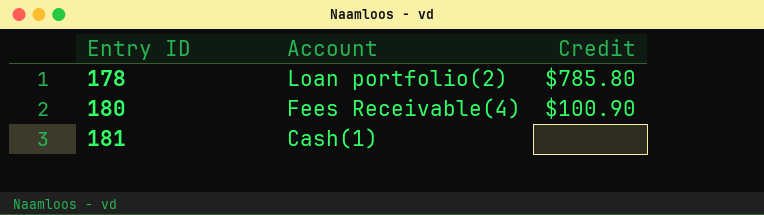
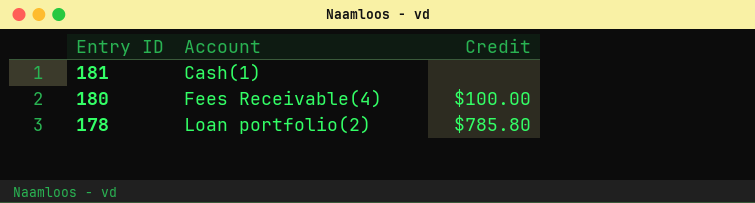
row order: Entry ID ascending -> Entry ID descending
180 | Credit: $100.90 -> $100.00

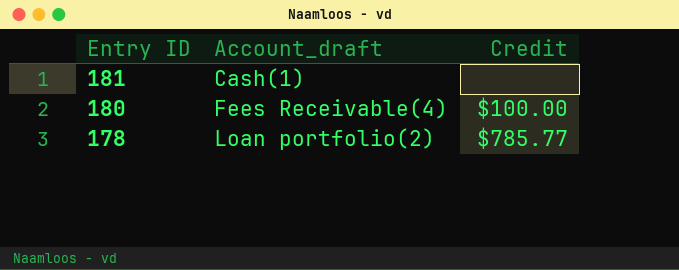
column name: Account -> Account_draft
178 | Credit: $785.80 -> $785.77

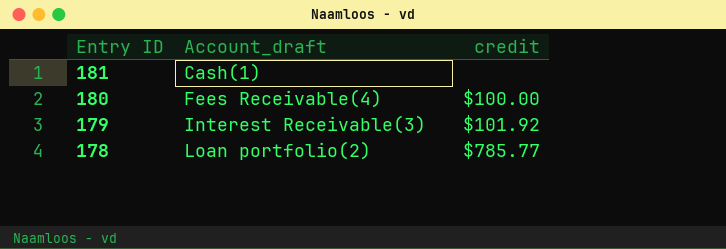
column name: Credit -> credit
row 179: none -> Interest Receivable(3) | $101.92

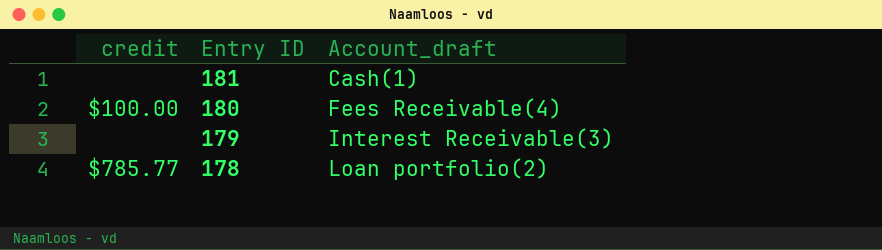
column credit | position: 3 -> 1
179 | credit: $101.92 -> none

